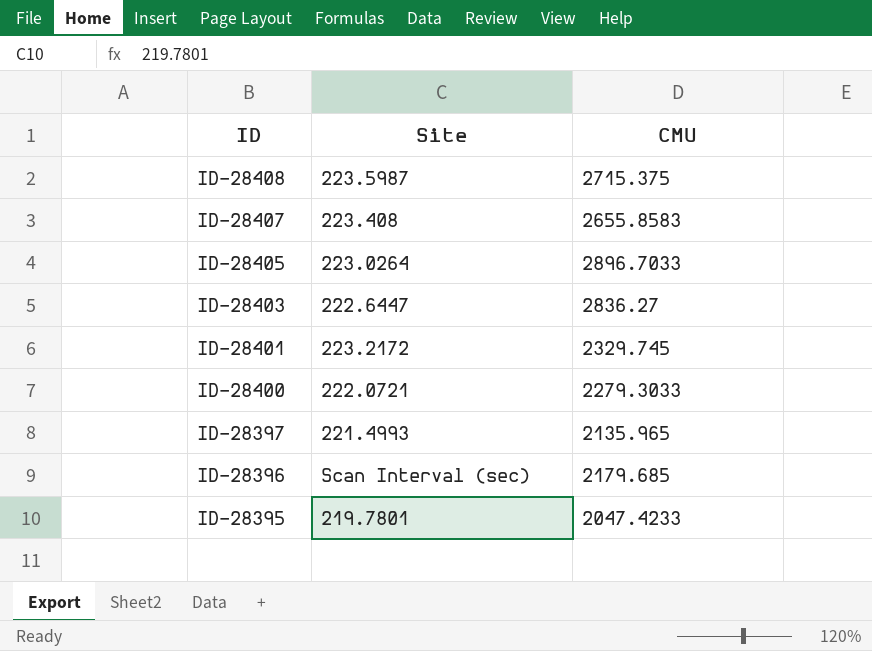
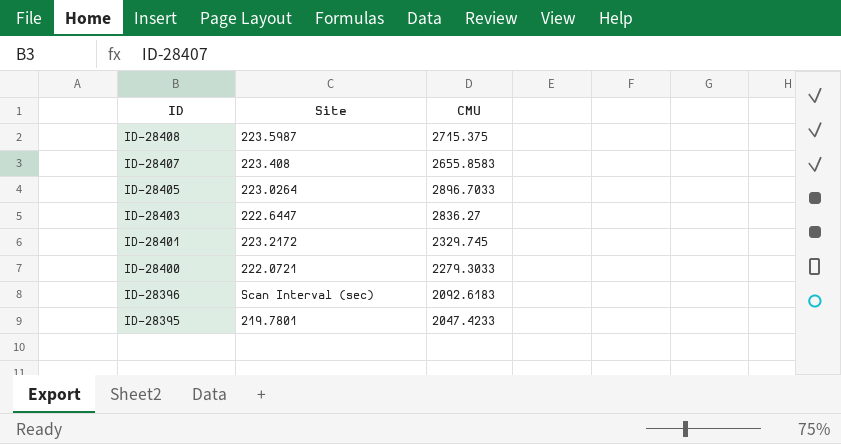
row ID-28397: 221.4993 | 2135.965 -> none
ID-28396 | CMU: 2179.685 -> 2092.6183

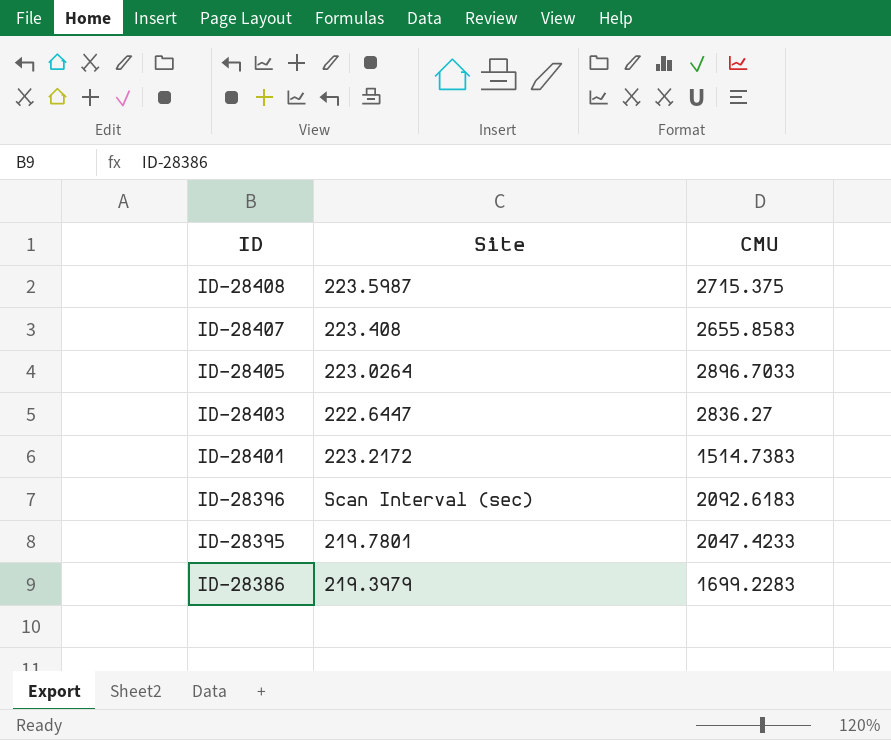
row ID-28400: 222.0721 | 2279.3033 -> none
ID-28401 | CMU: 2329.745 -> 1514.7383
row ID-28386: none -> 219.3979 | 1699.2283

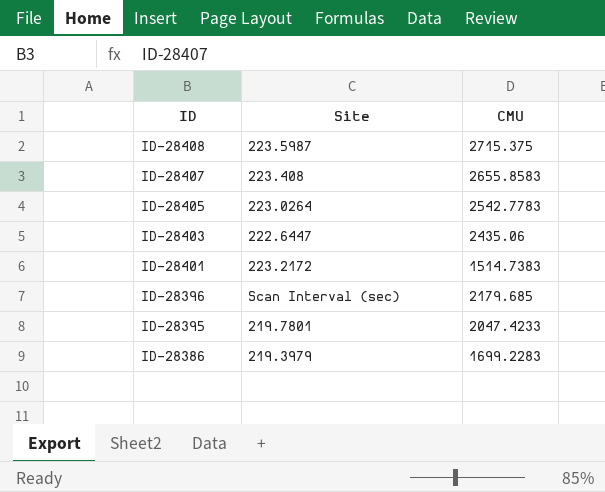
ID-28405 | CMU: 2896.7033 -> 2542.7783
ID-28403 | CMU: 2836.27 -> 2435.06
ID-28396 | CMU: 2092.6183 -> 2179.685

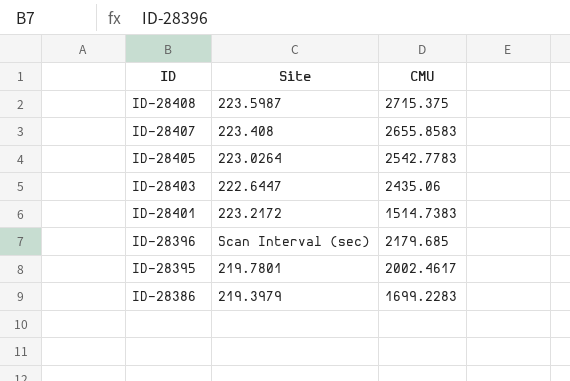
ID-28395 | CMU: 2047.4233 -> 2002.4617

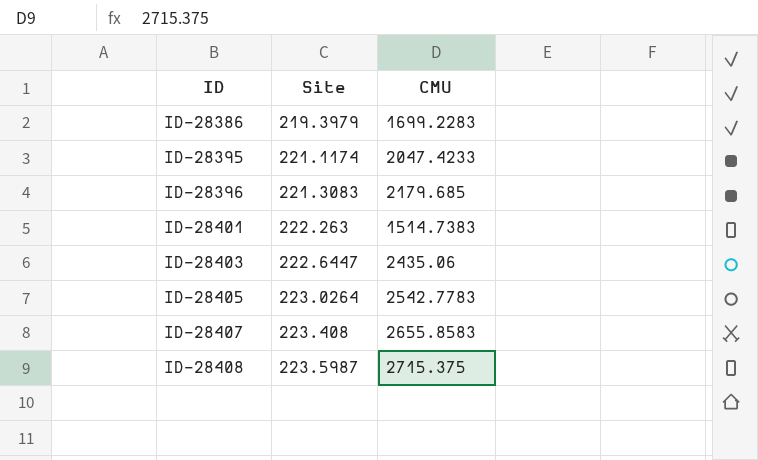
row order: ID descending -> ID ascending
ID-28395 | Site: 219.7801 -> 221.1174
ID-28395 | CMU: 2002.4617 -> 2047.4233
ID-28396 | Site: Scan Interval (sec) -> 221.3083
ID-28401 | Site: 223.2172 -> 222.263

